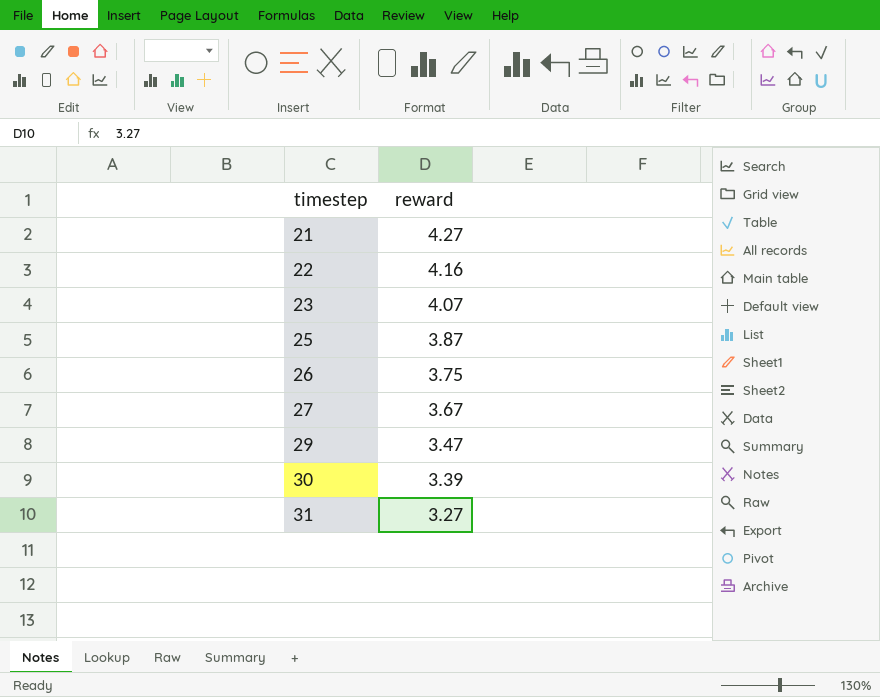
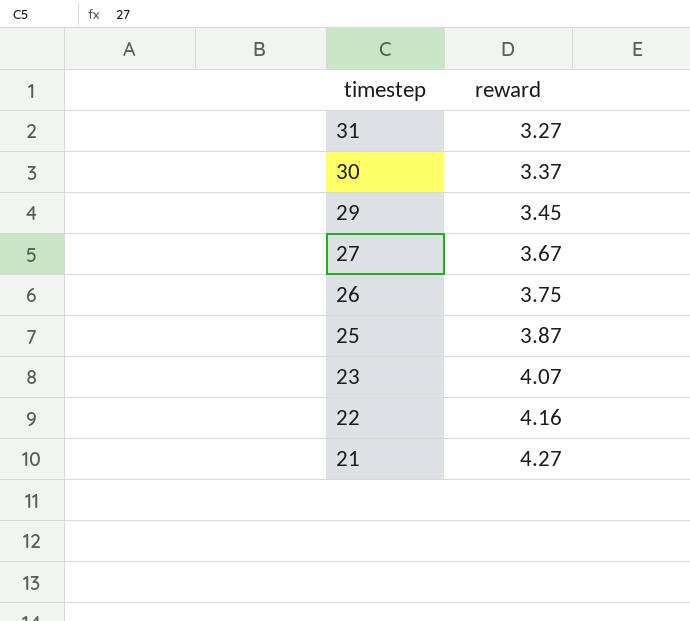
row order: timestep ascending -> timestep descending
30 | reward: 3.39 -> 3.37
29 | reward: 3.47 -> 3.45

